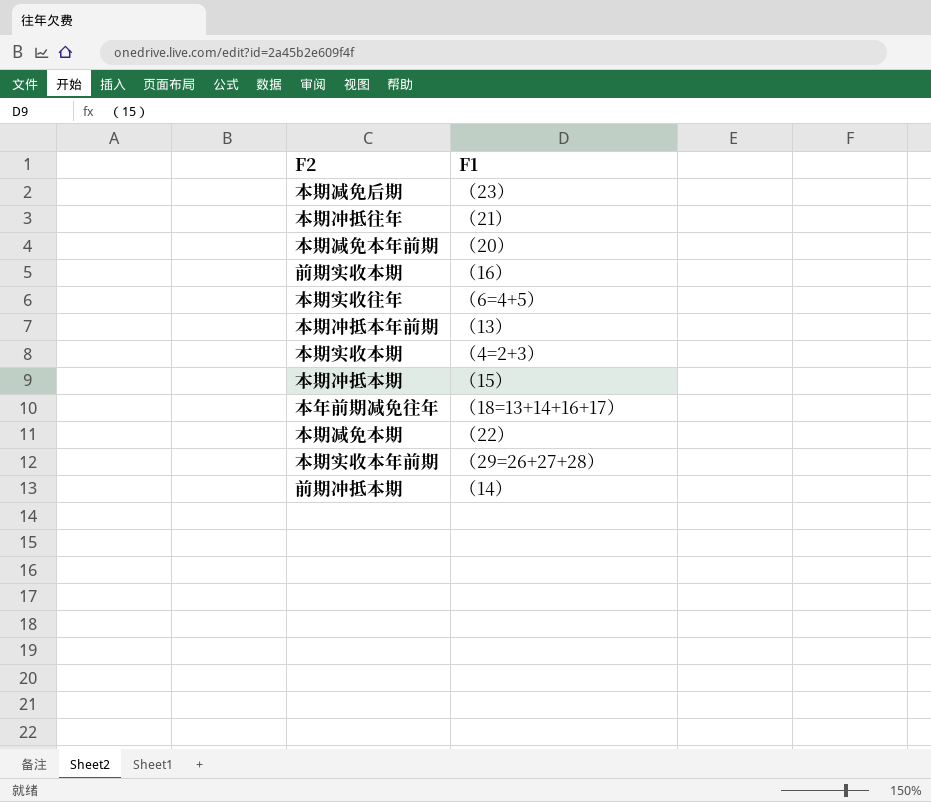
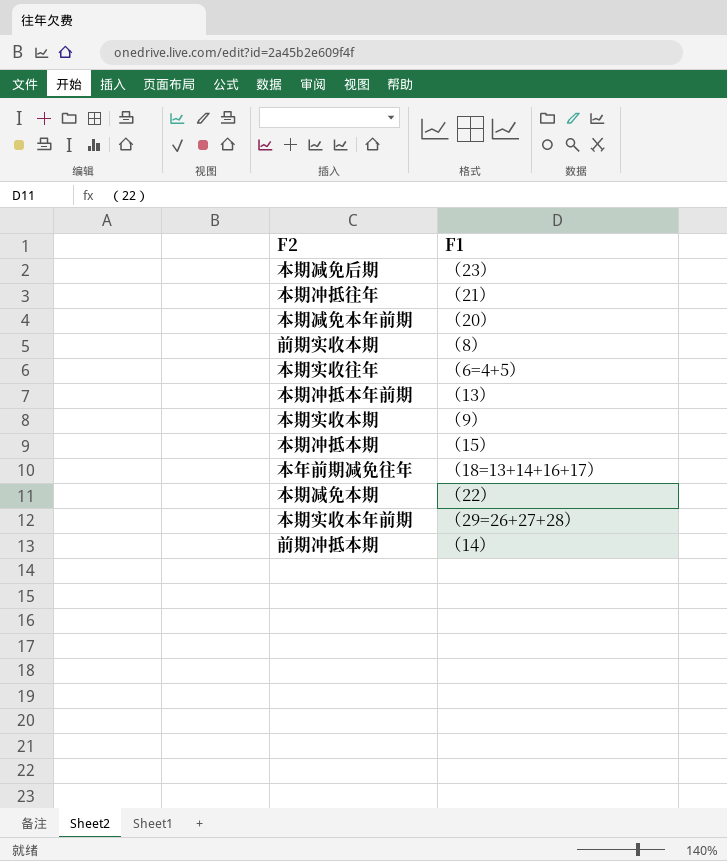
前期实收本期 | F1: （16） -> （8）
本期实收本期 | F1: （4=2+3） -> （9）

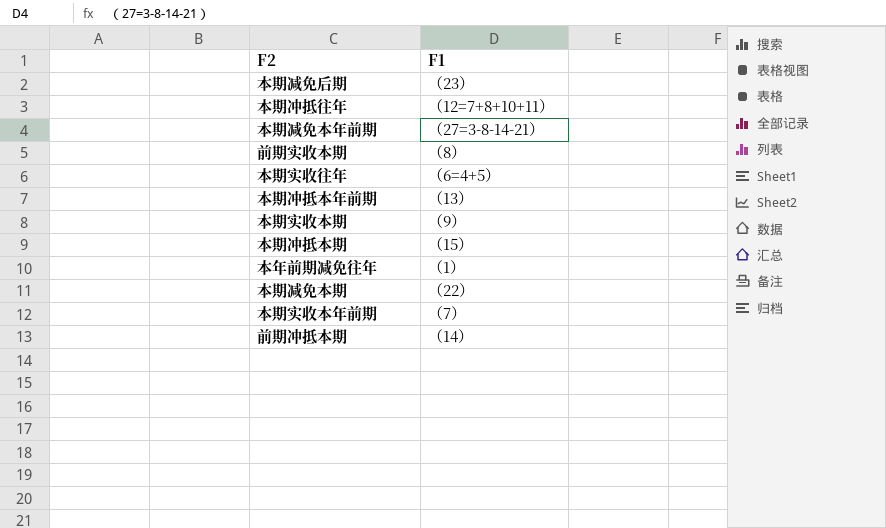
本期冲抵往年 | F1: （21） -> （12=7+8+10+11）
本期减免本年前期 | F1: （20） -> （27=3-8-14-21）
本年前期减免往年 | F1: （18=13+14+16+17） -> （1）
本期实收本年前期 | F1: （29=26+27+28） -> （7）

